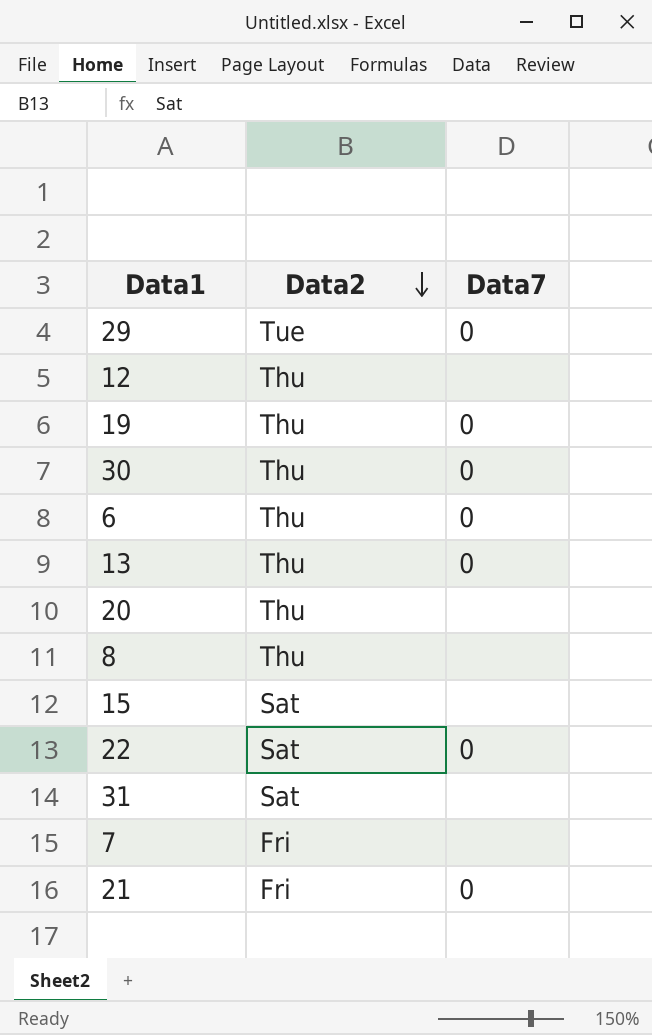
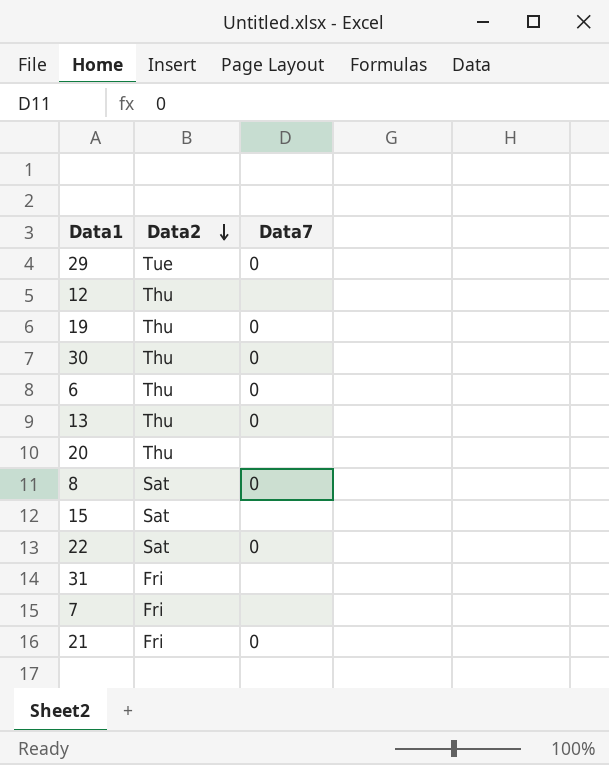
8 | Data2: Thu -> Sat
8 | Data7: none -> 0
31 | Data2: Sat -> Fri

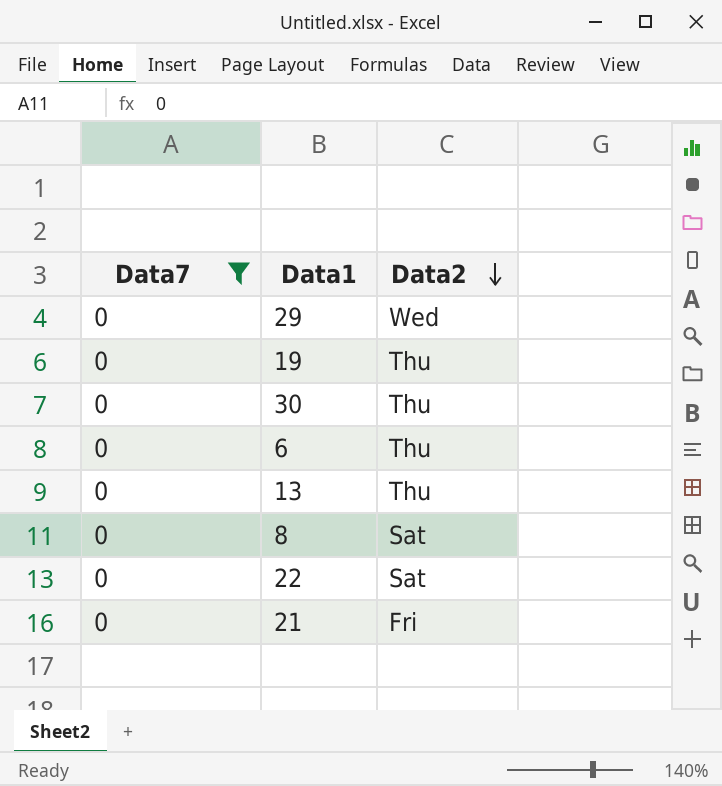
filter: none -> Data7 = 0
column Data7 | position: 3 -> 1
29 | Data2: Tue -> Wed

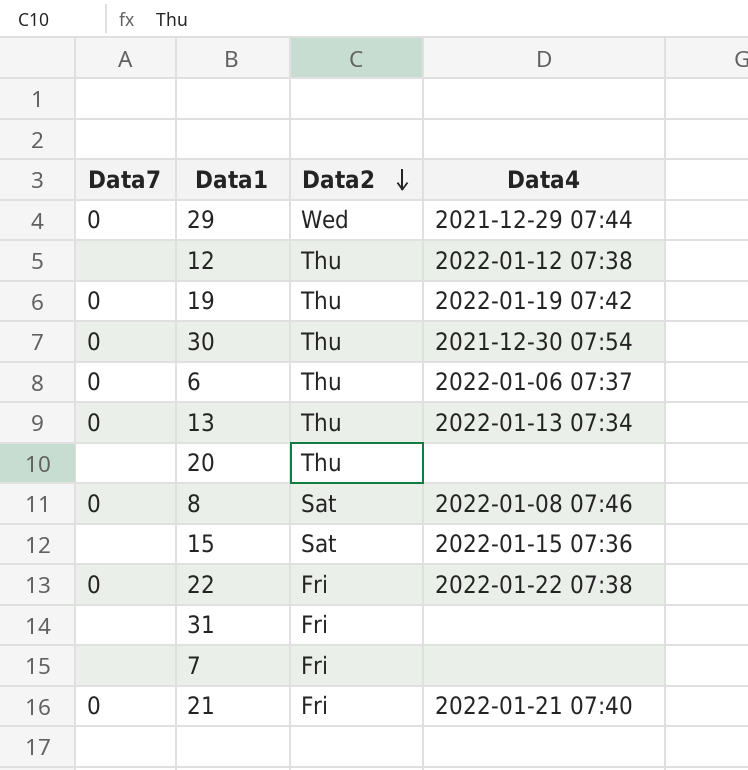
filter: Data7 = 0 -> none
column Data4 | position: none -> 4
22 | Data2: Sat -> Fri

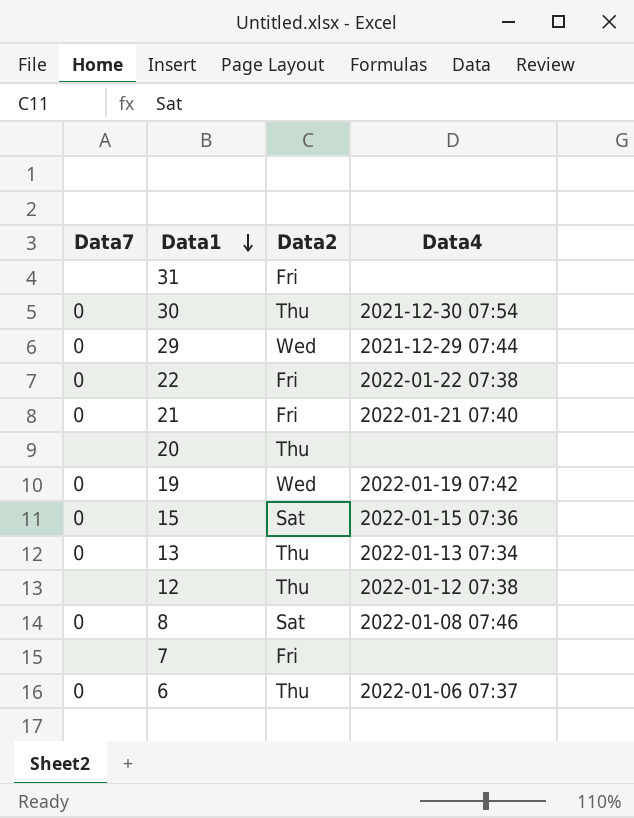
row order: Data2 descending -> Data1 descending
19 | Data2: Thu -> Wed
15 | Data7: none -> 0

